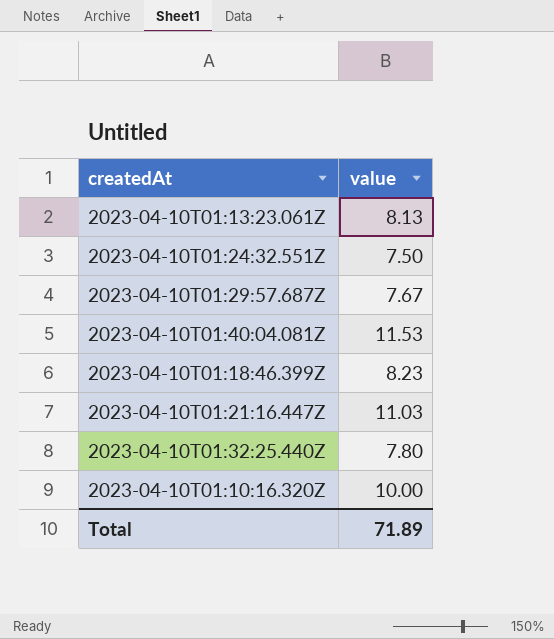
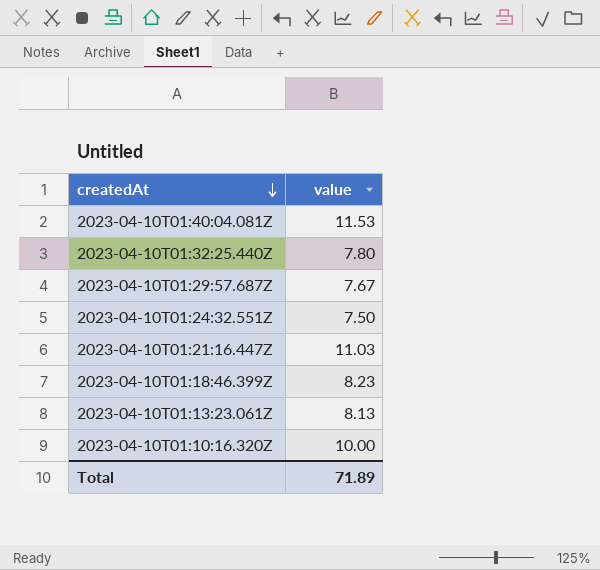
row order: none -> createdAt descending

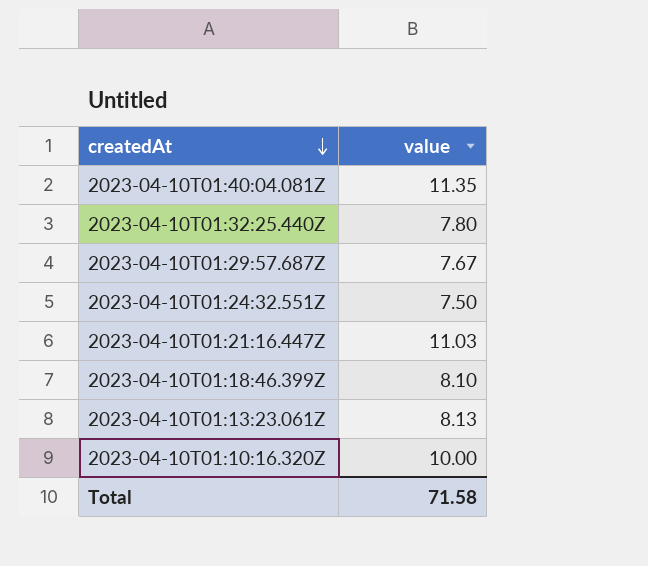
2023-04-10T01:40:04.081Z | value: 11.53 -> 11.35
2023-04-10T01:18:46.399Z | value: 8.23 -> 8.10
Total | value: 71.89 -> 71.58

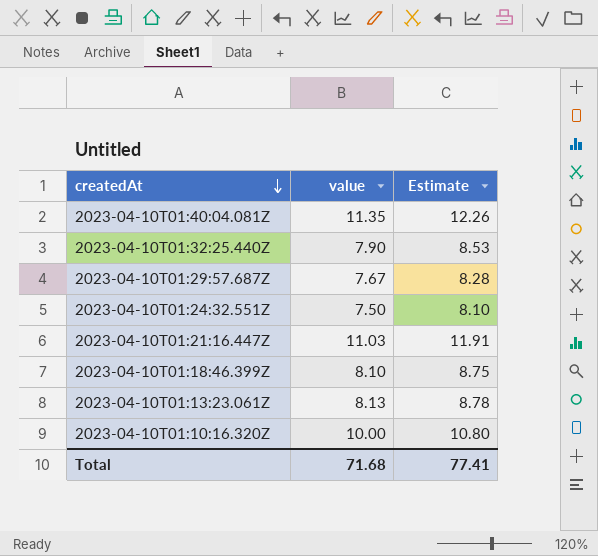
column Estimate | formula: none -> [value] * 1.08
2023-04-10T01:32:25.440Z | value: 7.80 -> 7.90
Total | value: 71.58 -> 71.68

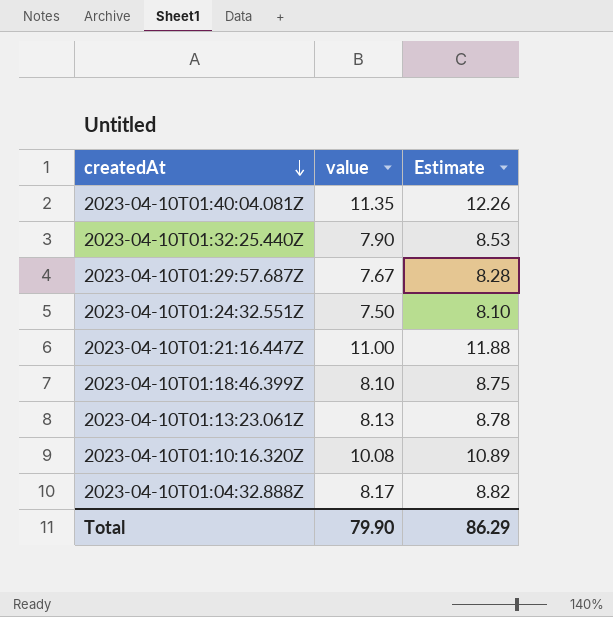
2023-04-10T01:21:16.447Z | value: 11.03 -> 11.00
2023-04-10T01:21:16.447Z | Estimate: 11.91 -> 11.88
2023-04-10T01:10:16.320Z | value: 10.00 -> 10.08
2023-04-10T01:10:16.320Z | Estimate: 10.80 -> 10.89
row 2023-04-10T01:04:32.888Z: none -> 8.17 | 8.82
Total | value: 71.68 -> 79.90
Total | Estimate: 77.41 -> 86.29

